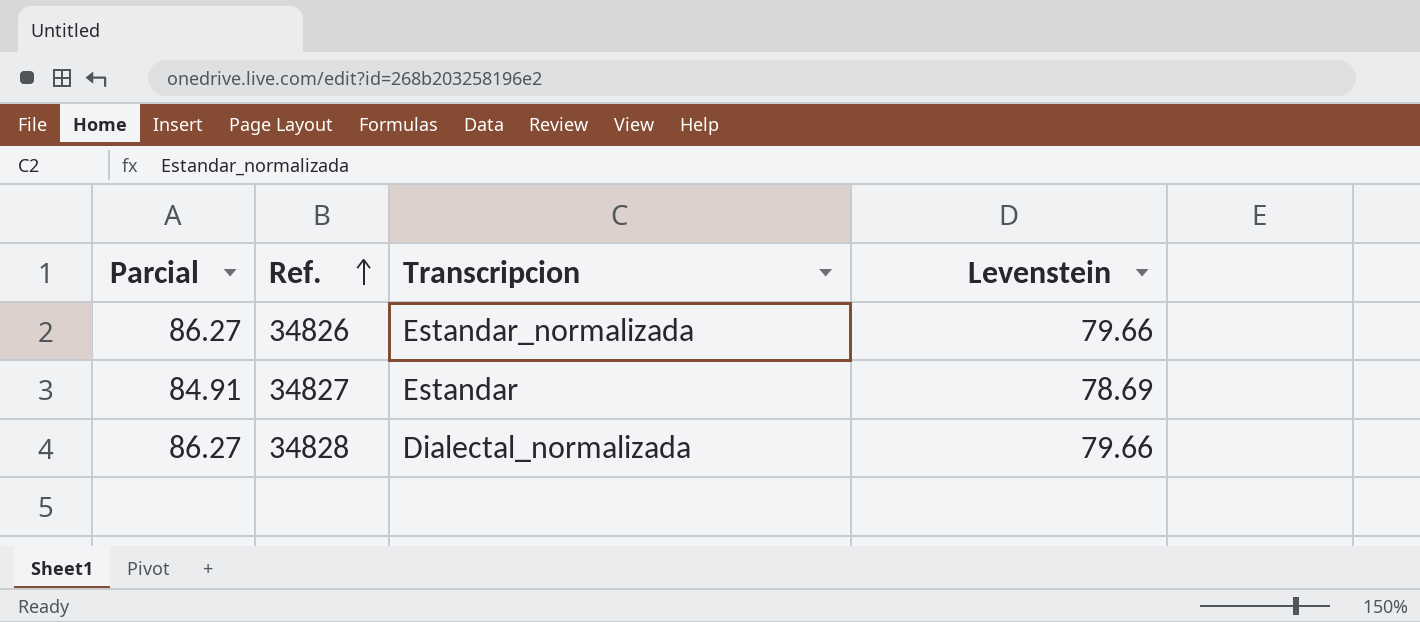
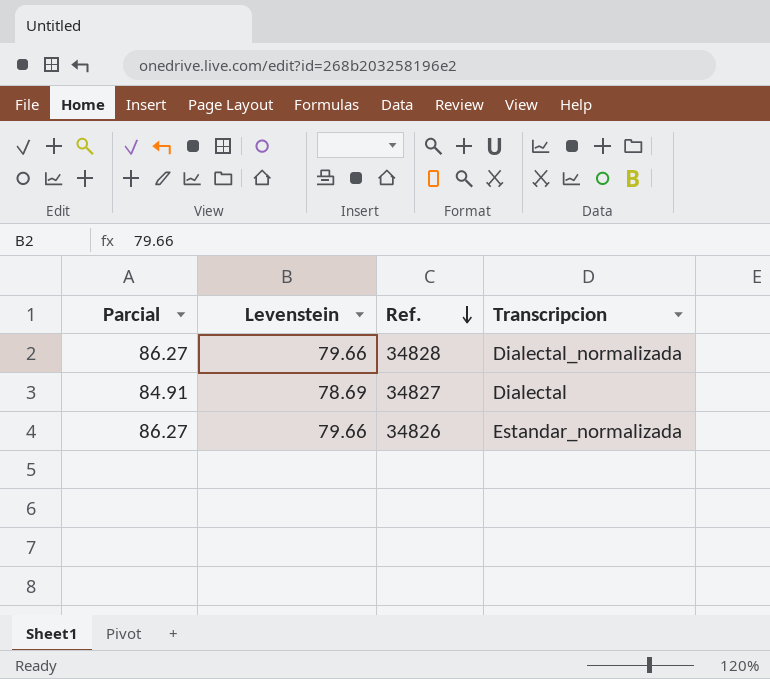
row order: Ref. ascending -> Ref. descending
column Levenstein | position: 4 -> 2
34827 | Transcripcion: Estandar -> Dialectal

